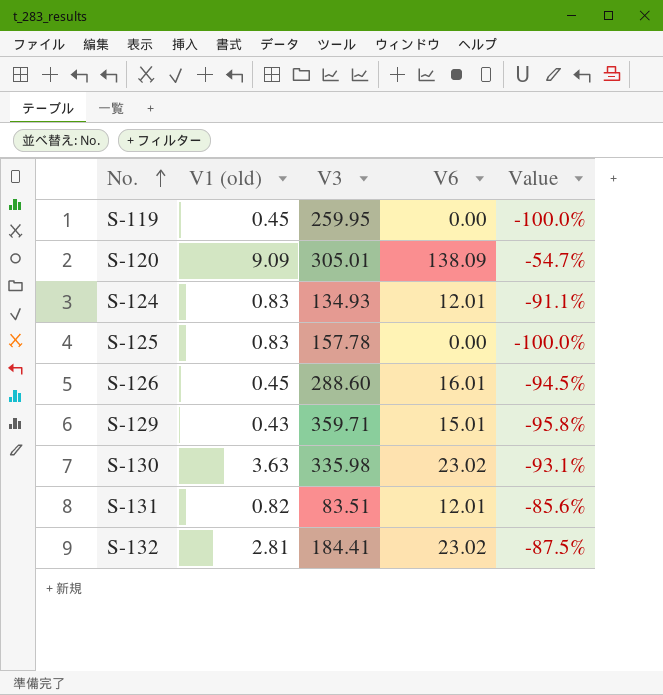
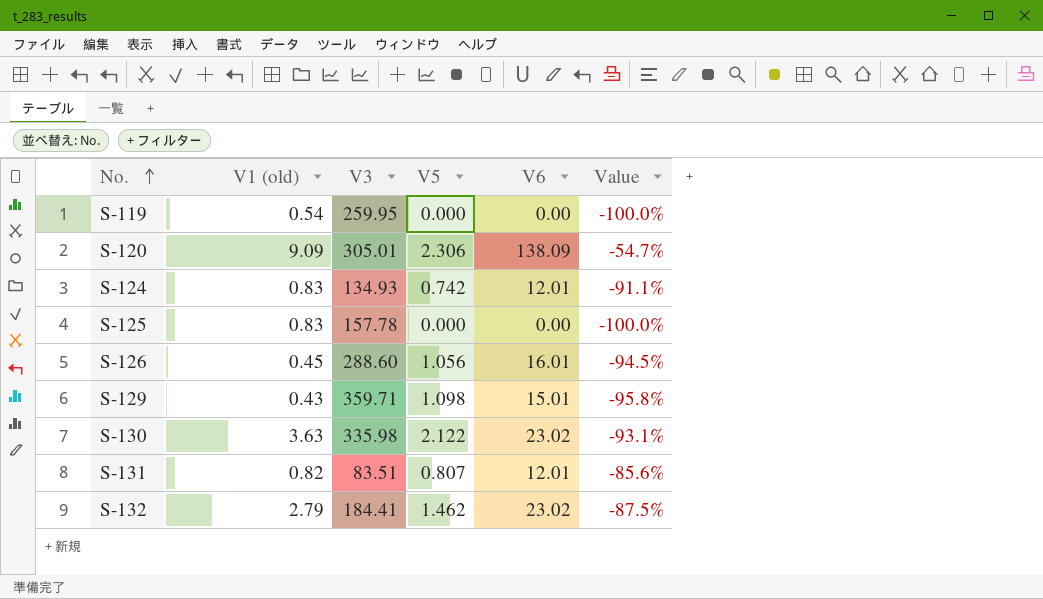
column V5 | position: none -> 4
S-119 | V1 (old): 0.45 -> 0.54
S-132 | V1 (old): 2.81 -> 2.79

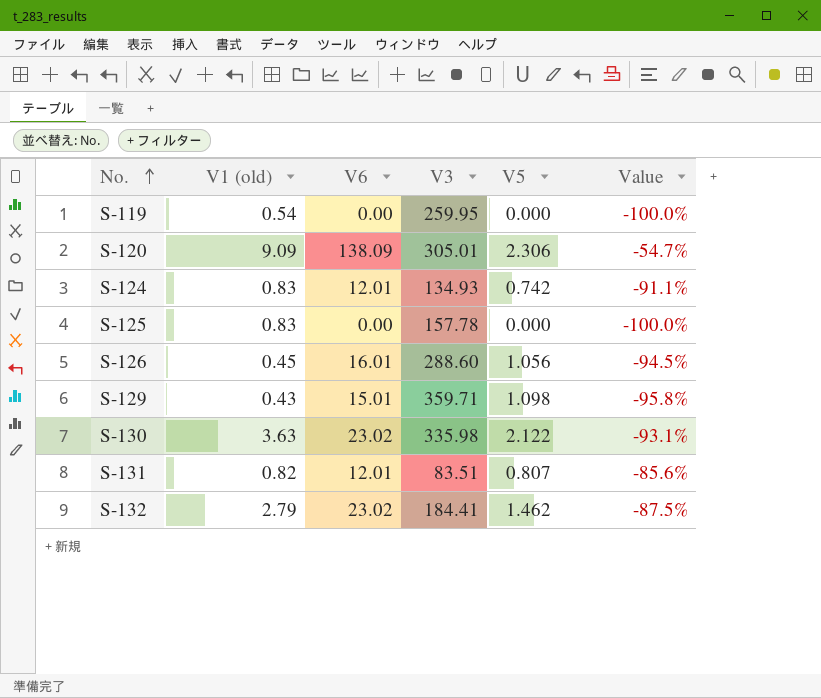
column V6 | position: 5 -> 3

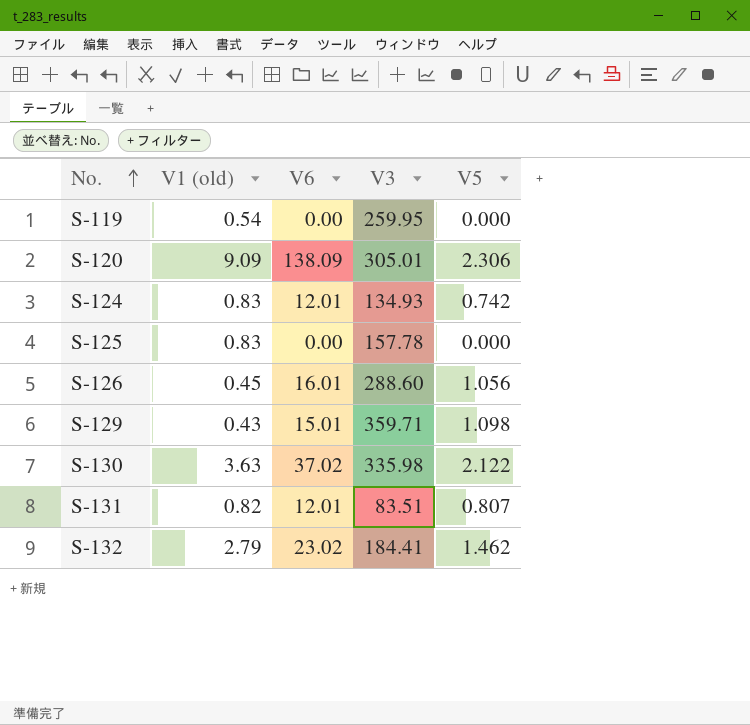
column Value | formula: ([V6] - [V3]) / [V3] -> none
S-130 | V6: 23.02 -> 37.02

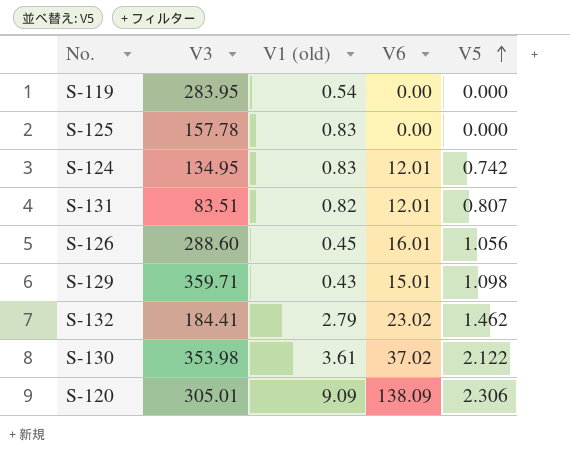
row order: No. ascending -> V5 ascending
column V3 | position: 4 -> 2
S-119 | V3: 259.95 -> 283.95
S-124 | V3: 134.93 -> 134.95
S-130 | V3: 335.98 -> 353.98
S-130 | V1 (old): 3.63 -> 3.61

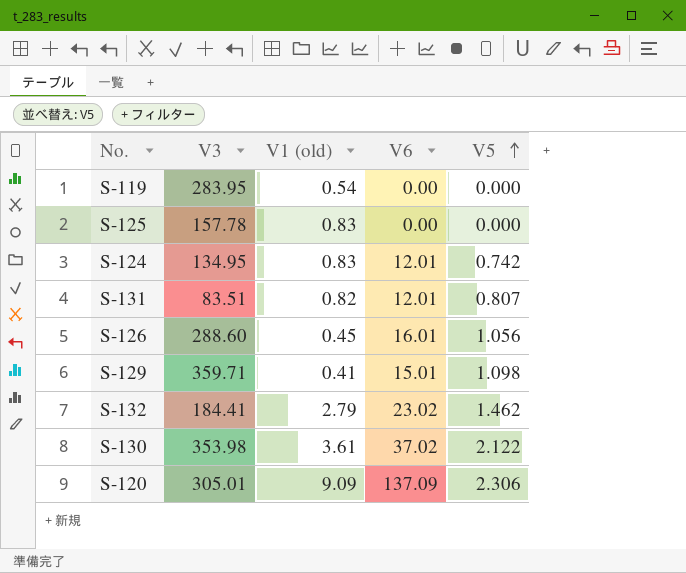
S-129 | V1 (old): 0.43 -> 0.41
S-120 | V6: 138.09 -> 137.09

